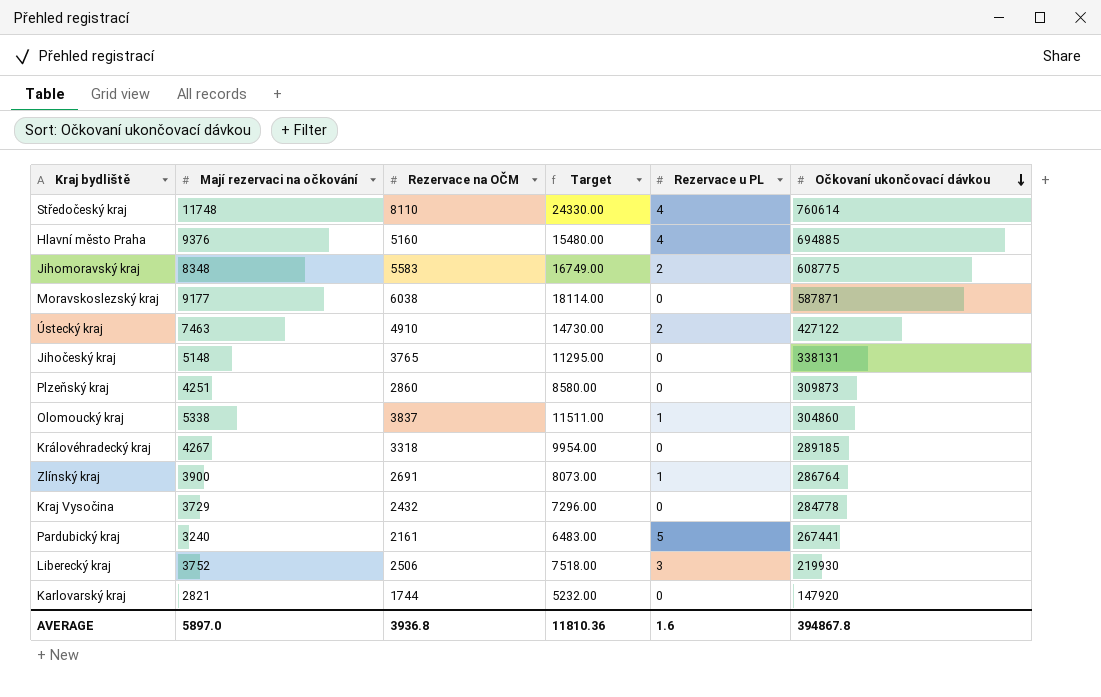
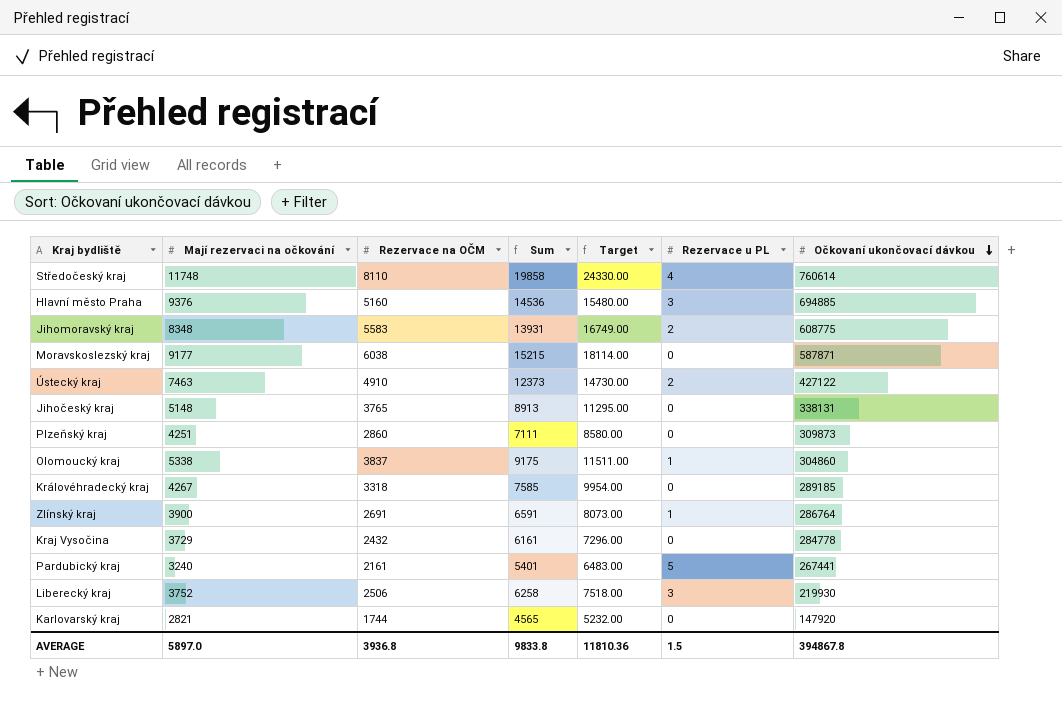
column Sum | formula: none -> [Mají rezervaci na očkování] + [Rezervace na OČM]
Hlavní město Praha | Rezervace u PL: 4 -> 3
AVERAGE | Rezervace u PL: 1.6 -> 1.5

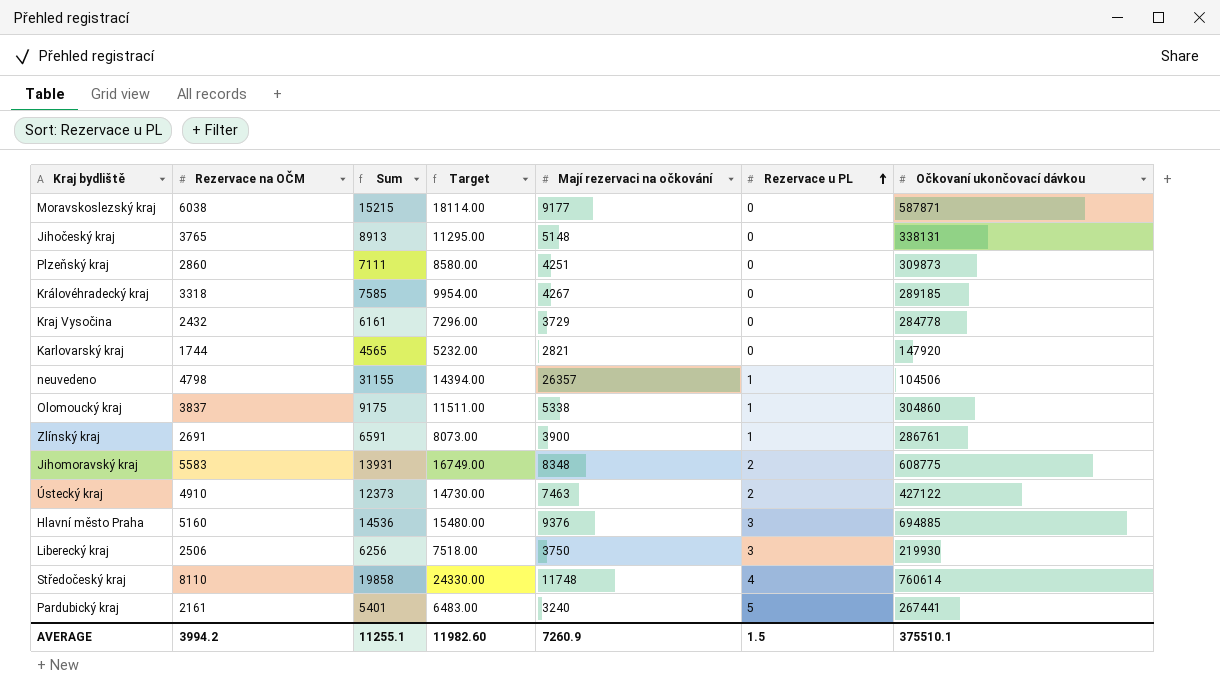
row order: Očkovaní ukončovací dávkou descending -> Rezervace u PL ascending
column Mají rezervaci na očkování | position: 2 -> 5
row neuvedeno: none -> 4798 | 31155 | 14394.00 | 26357 | 1 | 104506
Zlínský kraj | Očkovaní ukončovací dávkou: 286764 -> 286761
Liberecký kraj | Sum: 6258 -> 6256
Liberecký kraj | Mají rezervaci na očkování: 3752 -> 3750
AVERAGE | Rezervace na OČM: 3936.8 -> 3994.2
AVERAGE | Sum: 9833.8 -> 11255.1
AVERAGE | Target: 11810.36 -> 11982.60
AVERAGE | Mají rezervaci na očkování: 5897.0 -> 7260.9
AVERAGE | Očkovaní ukončovací dávkou: 394867.8 -> 375510.1

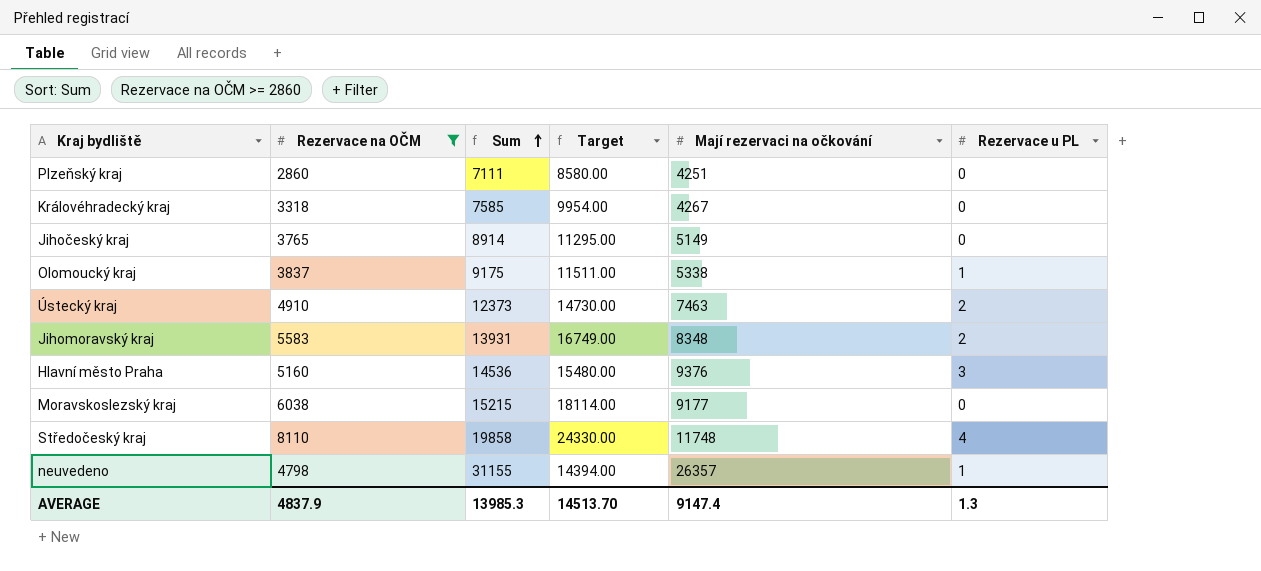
filter: none -> Rezervace na OČM >= 2860
row order: Rezervace u PL ascending -> Sum ascending
column Očkovaní ukončovací dávkou | position: 7 -> none
Jihočeský kraj | Sum: 8913 -> 8914
Jihočeský kraj | Mají rezervaci na očkování: 5148 -> 5149
AVERAGE | Rezervace na OČM: 3994.2 -> 4837.9
AVERAGE | Sum: 11255.1 -> 13985.3
AVERAGE | Target: 11982.60 -> 14513.70
AVERAGE | Mají rezervaci na očkování: 7260.9 -> 9147.4
AVERAGE | Rezervace u PL: 1.5 -> 1.3

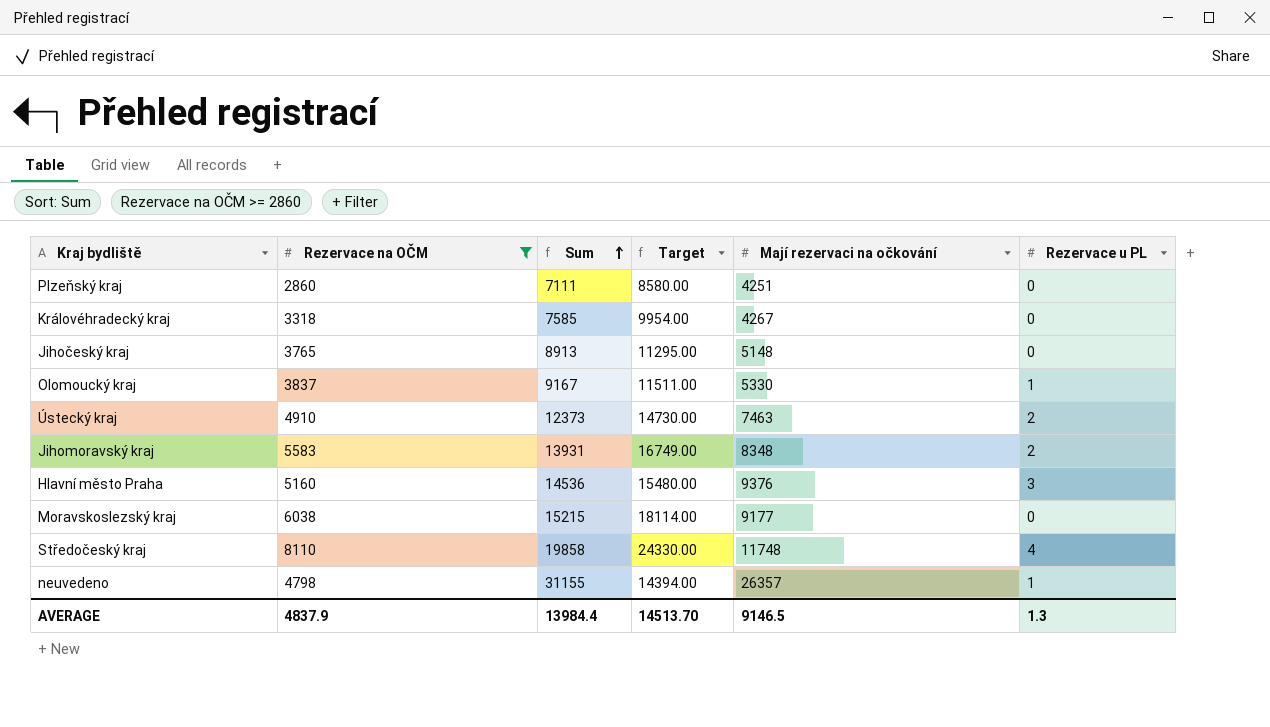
Jihočeský kraj | Sum: 8914 -> 8913
Jihočeský kraj | Mají rezervaci na očkování: 5149 -> 5148
Olomoucký kraj | Sum: 9175 -> 9167
Olomoucký kraj | Mají rezervaci na očkování: 5338 -> 5330
AVERAGE | Sum: 13985.3 -> 13984.4
AVERAGE | Mají rezervaci na očkování: 9147.4 -> 9146.5

